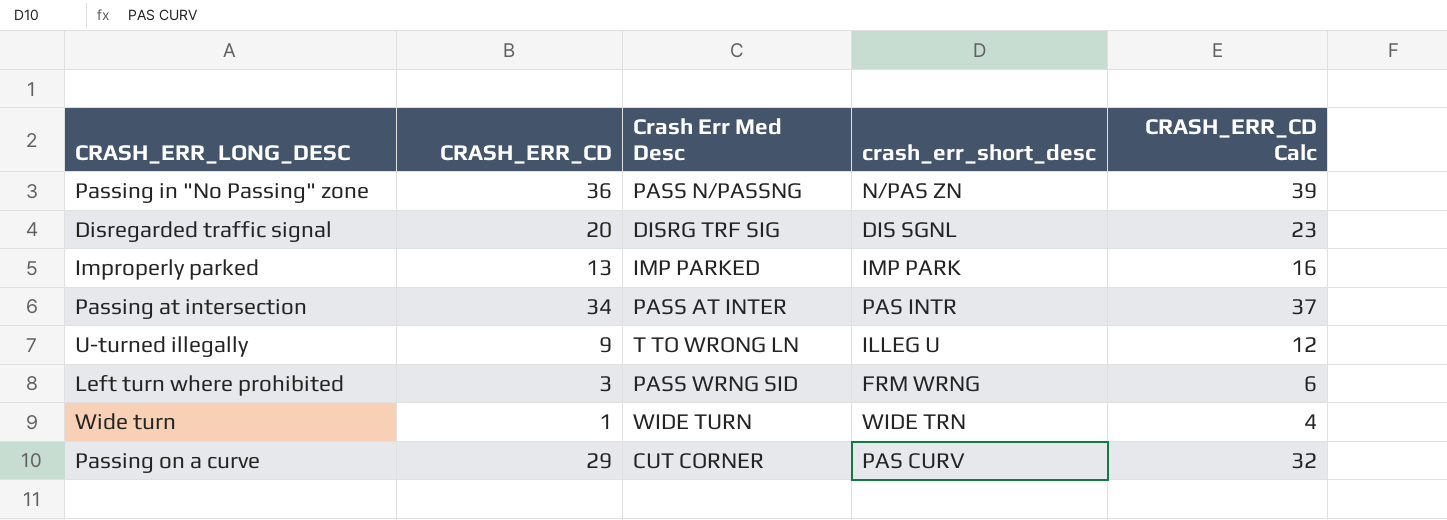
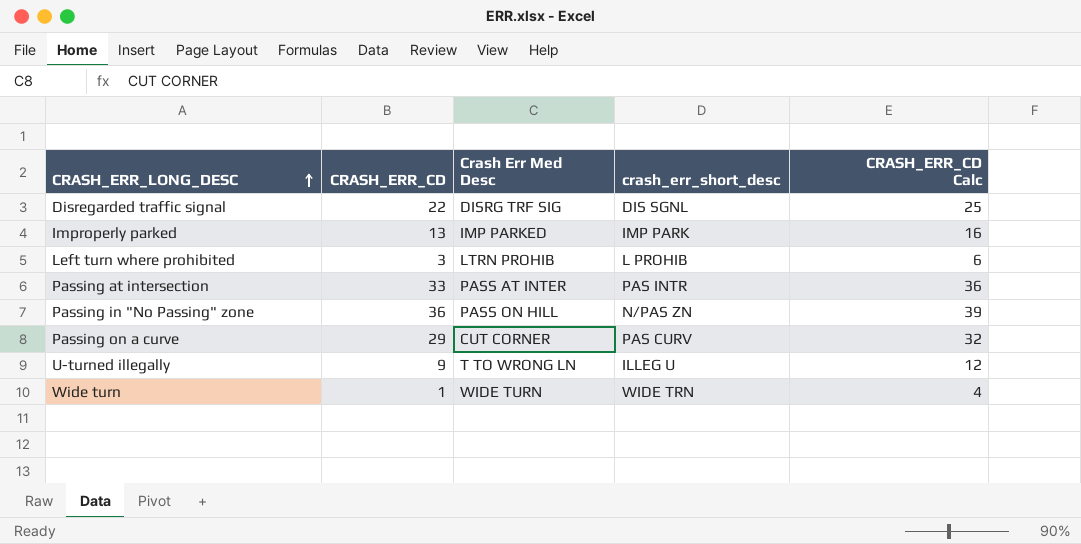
row order: none -> CRASH_ERR_LONG_DESC ascending
Disregarded traffic signal | CRASH_ERR_CD: 20 -> 22
Disregarded traffic signal | CRASH_ERR_CD Calc: 23 -> 25
Left turn where prohibited | Crash Err Med Desc: PASS WRNG SID -> LTRN PROHIB
Left turn where prohibited | crash_err_short_desc: FRM WRNG -> L PROHIB
Passing at intersection | CRASH_ERR_CD: 34 -> 33
Passing at intersection | CRASH_ERR_CD Calc: 37 -> 36
Passing in "No Passing" zone | Crash Err Med Desc: PASS N/PASSNG -> PASS ON HILL

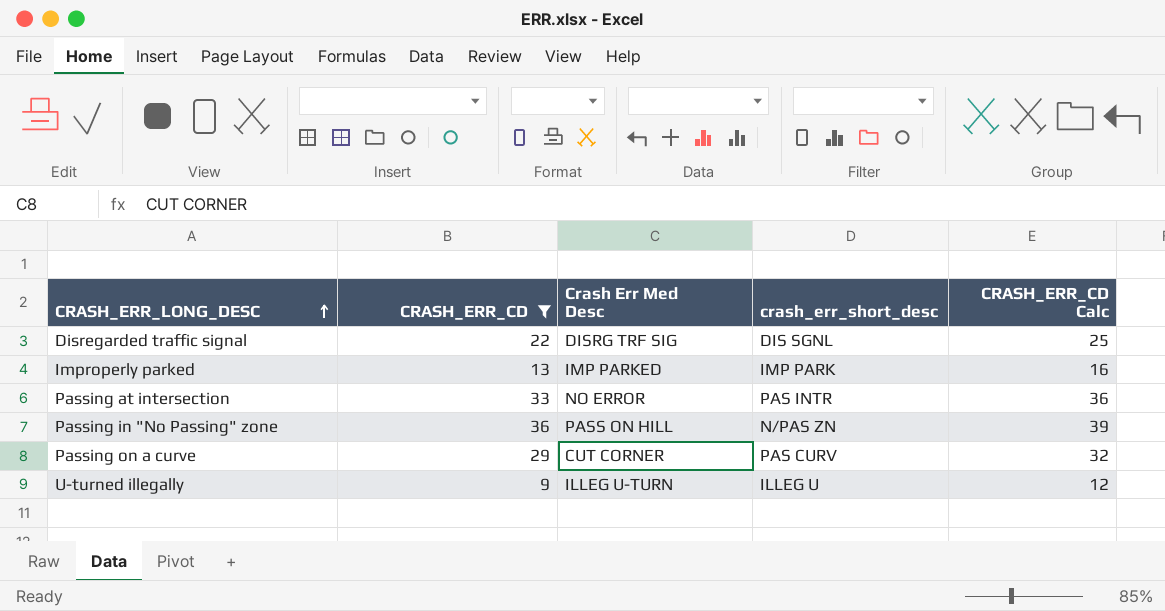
filter: none -> CRASH_ERR_CD >= 9
Passing at intersection | Crash Err Med Desc: PASS AT INTER -> NO ERROR
U-turned illegally | Crash Err Med Desc: T TO WRONG LN -> ILLEG U-TURN

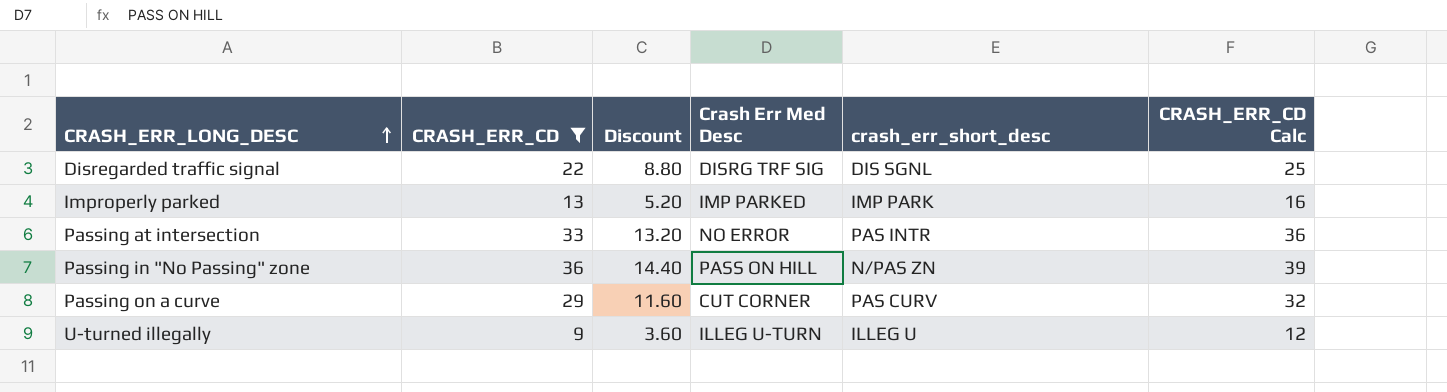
column Discount | formula: none -> [CRASH_ERR_CD] * 0.4

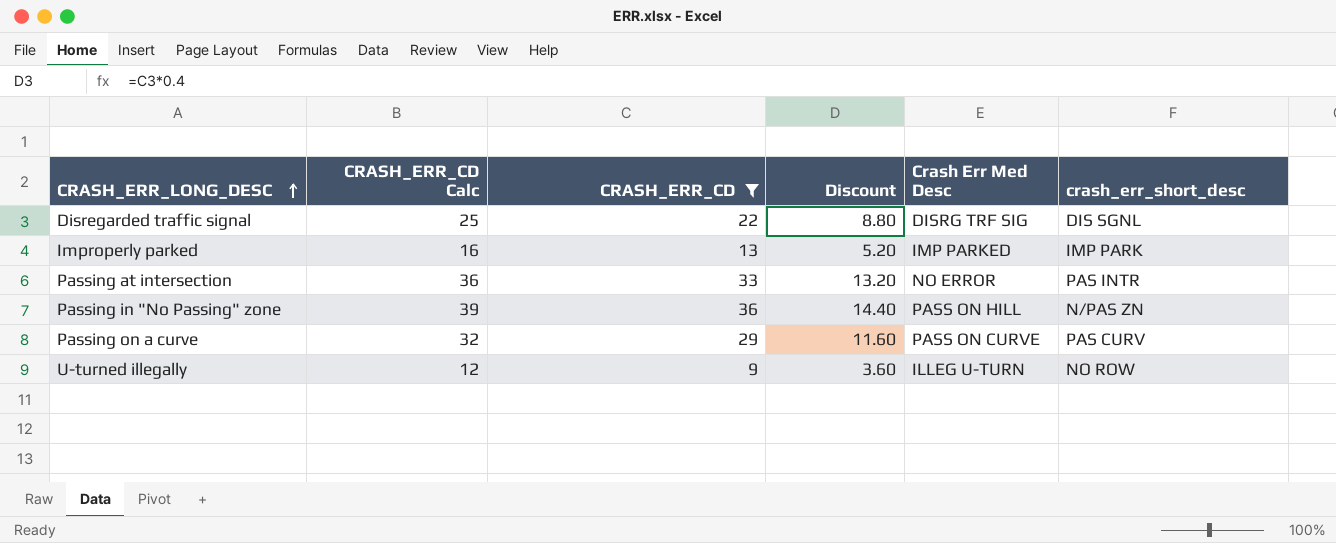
column CRASH_ERR_CD Calc | position: 6 -> 2
Passing on a curve | Crash Err Med Desc: CUT CORNER -> PASS ON CURVE
U-turned illegally | crash_err_short_desc: ILLEG U -> NO ROW

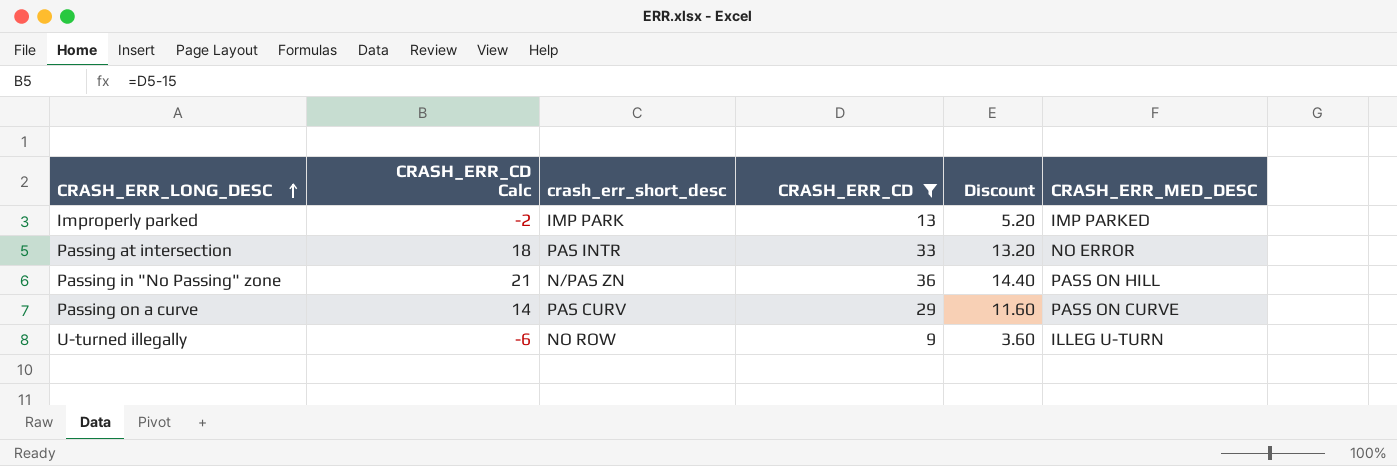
column CRASH_ERR_CD Calc | formula: [CRASH_ERR_CD] + 3 -> [CRASH_ERR_CD] - 15
column crash_err_short_desc | position: 6 -> 3
column name: Crash Err Med Desc -> CRASH_ERR_MED_DESC
row Disregarded traffic signal: 25 | 22 | 8.80 | DISRG TRF SIG | DIS SGNL -> none

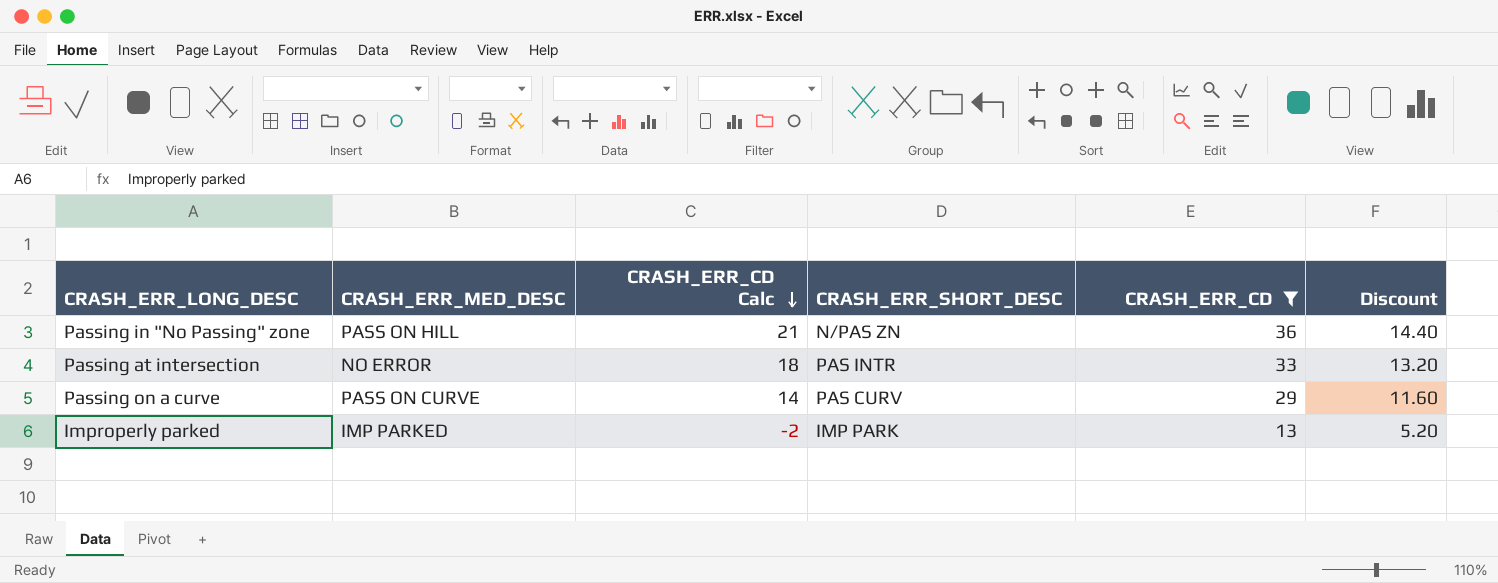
row order: CRASH_ERR_LONG_DESC ascending -> CRASH_ERR_CD Calc descending
column CRASH_ERR_MED_DESC | position: 6 -> 2
column name: crash_err_short_desc -> CRASH_ERR_SHORT_DESC
row U-turned illegally: -6 | NO ROW | 9 | 3.60 | ILLEG U-TURN -> none

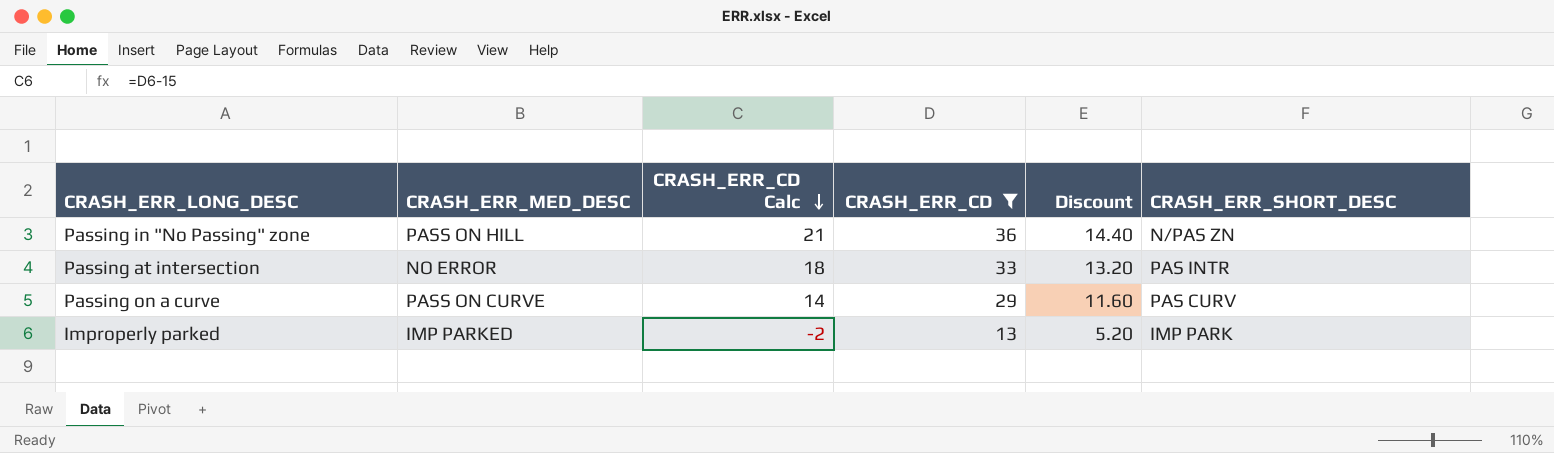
column CRASH_ERR_SHORT_DESC | position: 4 -> 6

